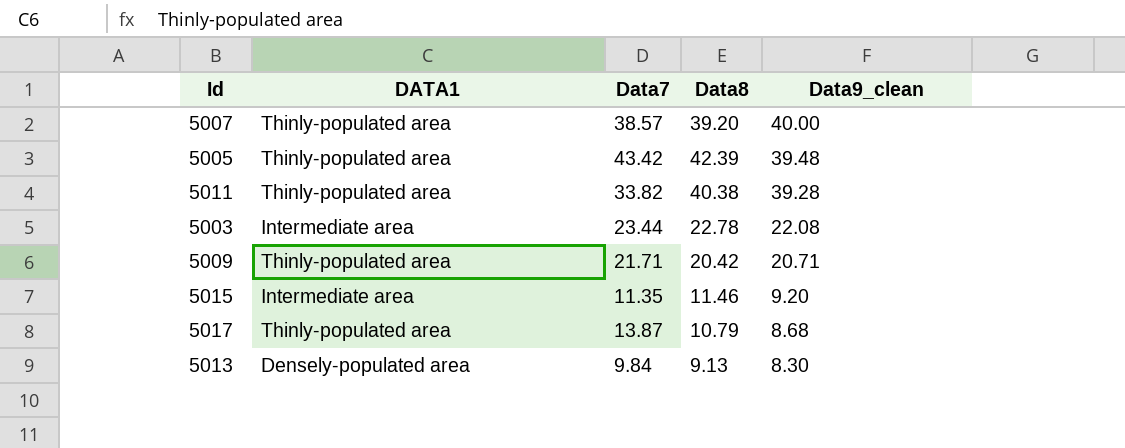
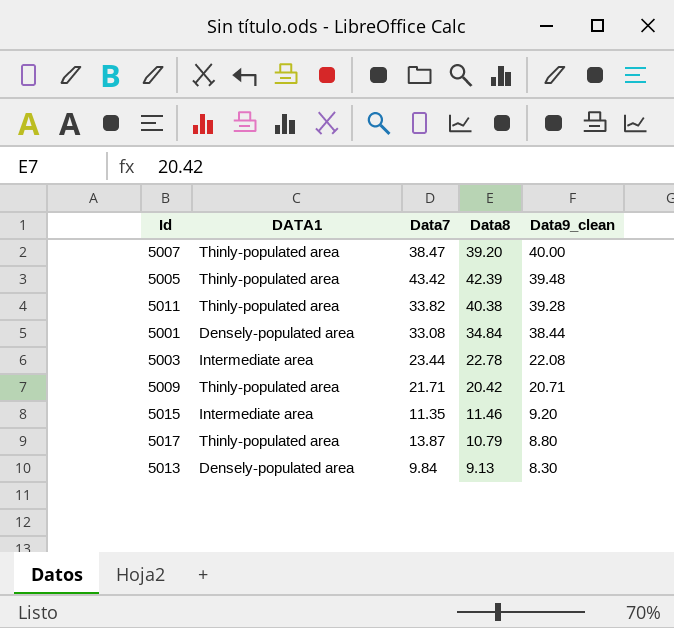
5007 | Data7: 38.57 -> 38.47
row 5001: none -> Densely-populated area | 33.08 | 34.84 | 38.44
5017 | Data9_clean: 8.68 -> 8.80

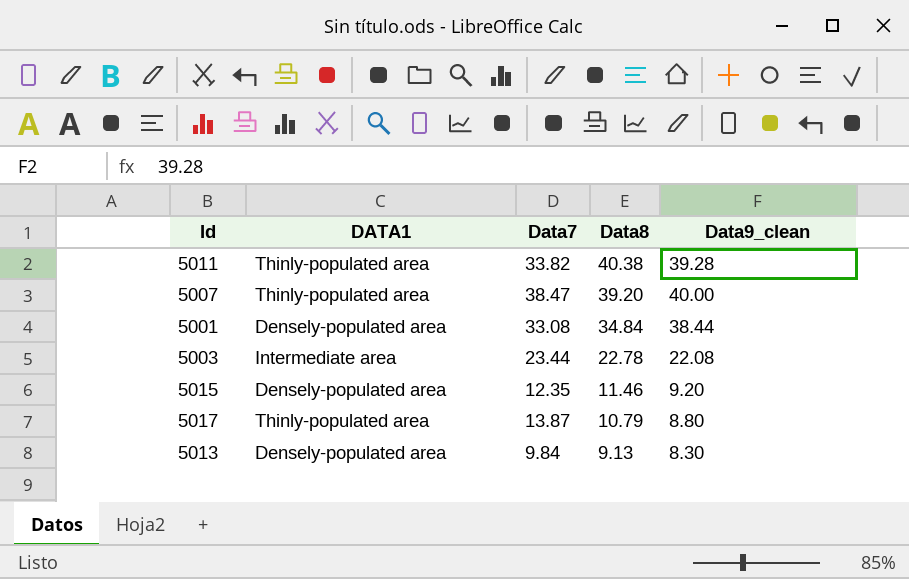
row order: Data9_clean descending -> Data8 descending
row 5005: Thinly-populated area | 43.42 | 42.39 | 39.48 -> none
row 5009: Thinly-populated area | 21.71 | 20.42 | 20.71 -> none
5015 | DATA1: Intermediate area -> Densely-populated area
5015 | Data7: 11.35 -> 12.35

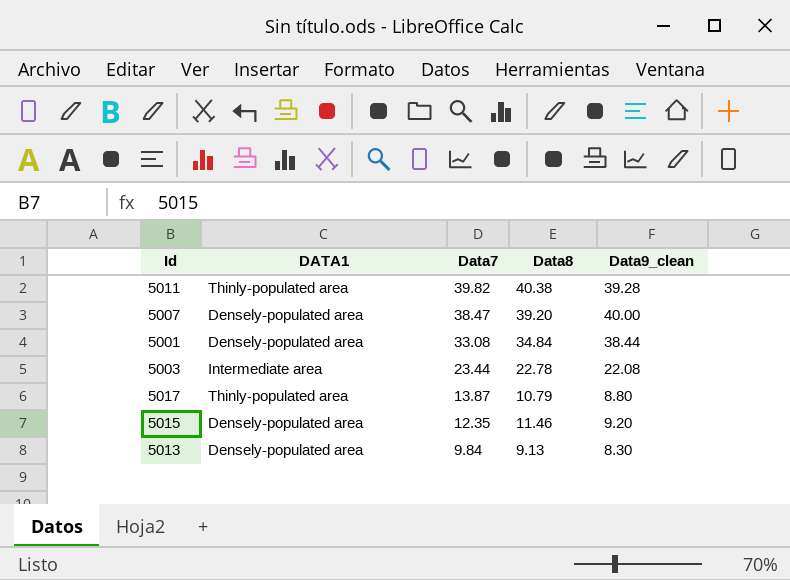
row order: Data8 descending -> Data7 descending
5011 | Data7: 33.82 -> 39.82
5007 | DATA1: Thinly-populated area -> Densely-populated area

